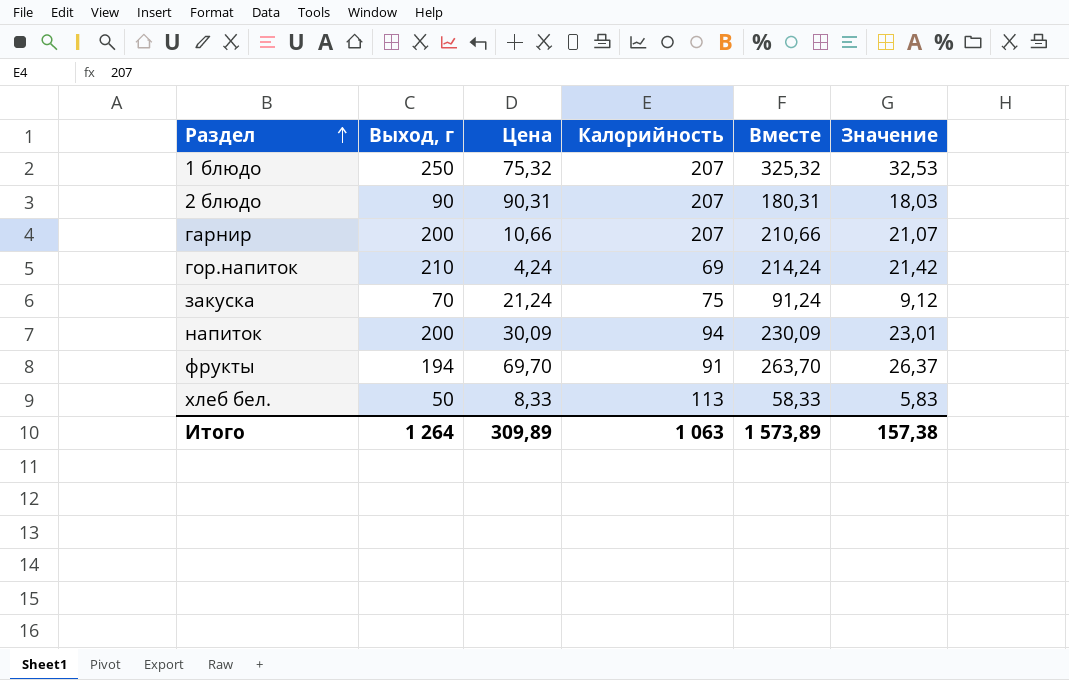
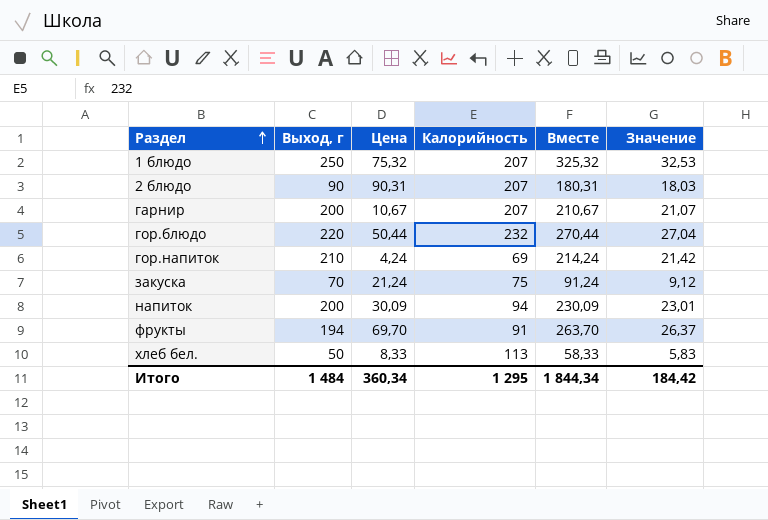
гарнир | Цена: 10,66 -> 10,67
гарнир | Вместе: 210,66 -> 210,67
row гор.блюдо: none -> 220 | 50,44 | 232 | 270,44 | 27,04
Итого | Выход, г: 1 264 -> 1 484
Итого | Цена: 309,89 -> 360,34
Итого | Калорийность: 1 063 -> 1 295
Итого | Вместе: 1 573,89 -> 1 844,34
Итого | Значение: 157,38 -> 184,42

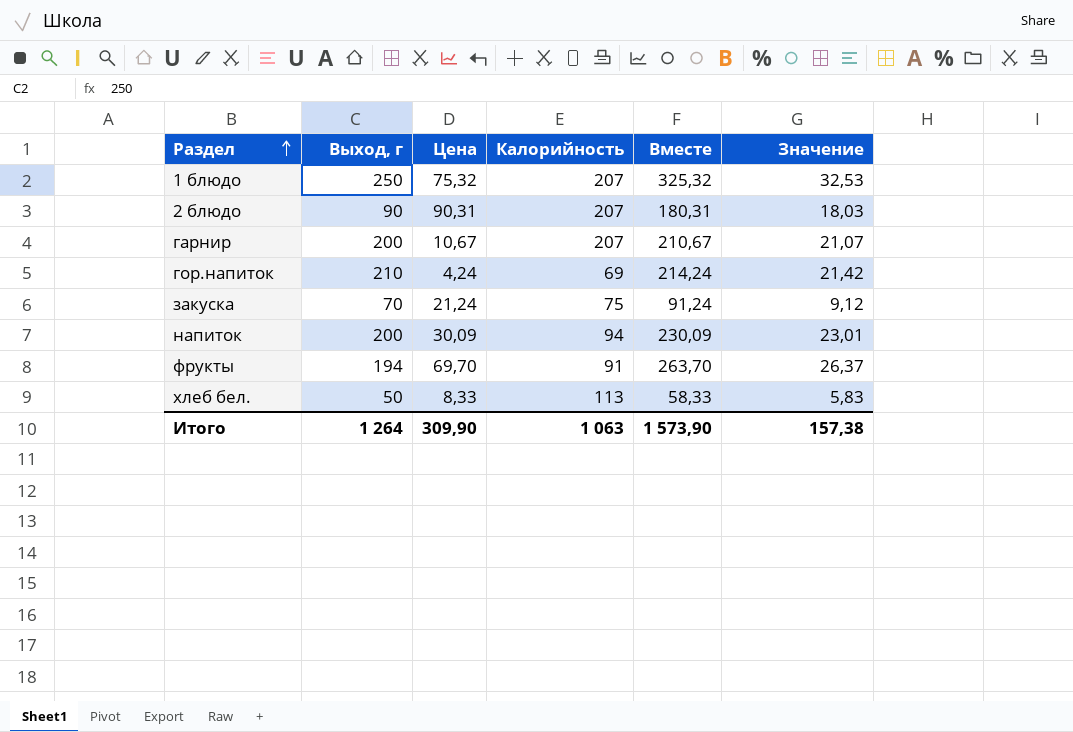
row гор.блюдо: 220 | 50,44 | 232 | 270,44 | 27,04 -> none
Итого | Выход, г: 1 484 -> 1 264
Итого | Цена: 360,34 -> 309,90
Итого | Калорийность: 1 295 -> 1 063
Итого | Вместе: 1 844,34 -> 1 573,90
Итого | Значение: 184,42 -> 157,38

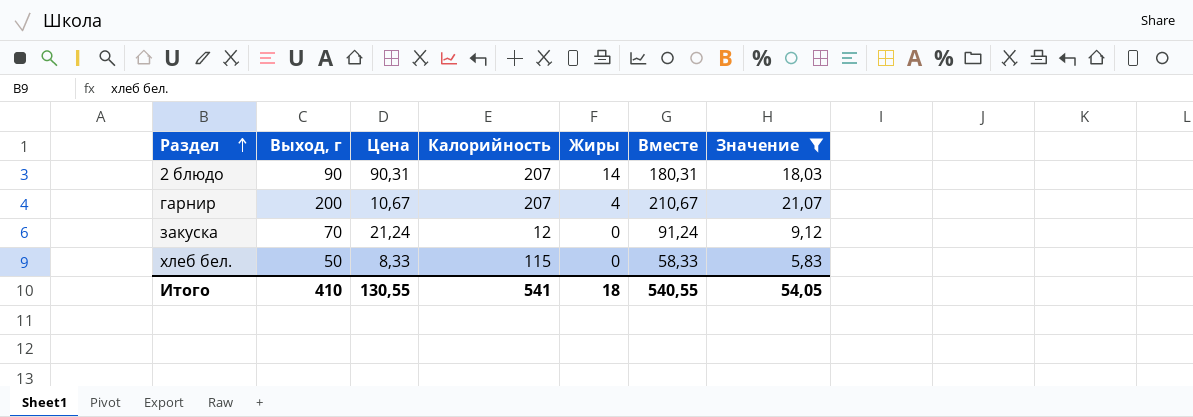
filter: none -> Значение <= 21,07
column Жиры | position: none -> 5
закуска | Калорийность: 75 -> 12
хлеб бел. | Калорийность: 113 -> 115
Итого | Выход, г: 1 264 -> 410
Итого | Цена: 309,90 -> 130,55
Итого | Калорийность: 1 063 -> 541
Итого | Вместе: 1 573,90 -> 540,55
Итого | Значение: 157,38 -> 54,05

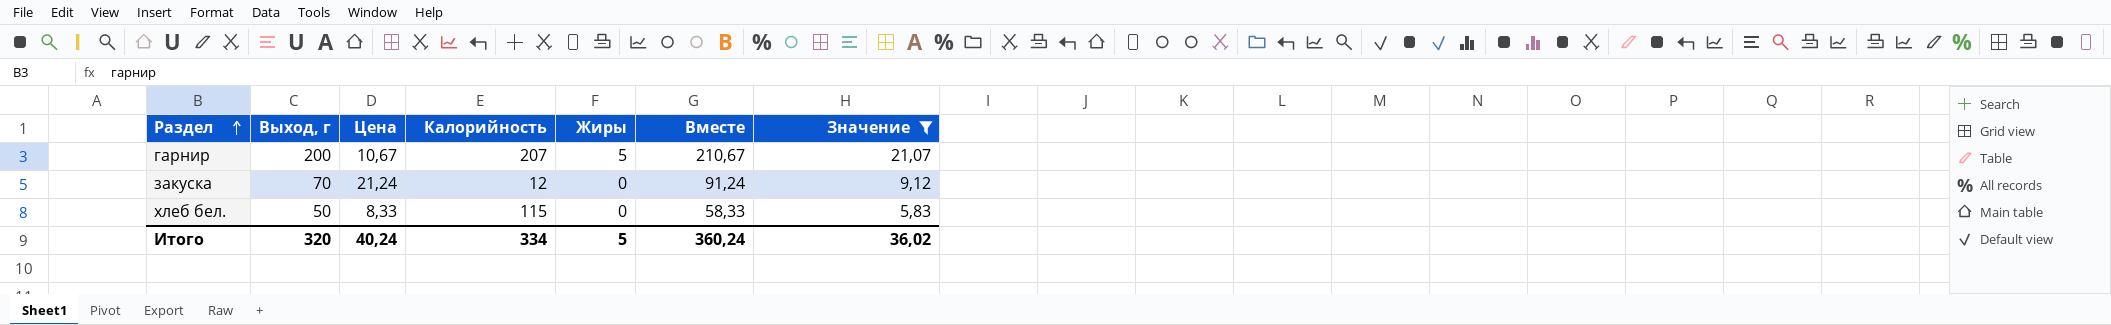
row 2 блюдо: 90 | 90,31 | 207 | 14 | 180,31 | 18,03 -> none
гарнир | Жиры: 4 -> 5
Итого | Выход, г: 410 -> 320
Итого | Цена: 130,55 -> 40,24
Итого | Калорийность: 541 -> 334
Итого | Жиры: 18 -> 5
Итого | Вместе: 540,55 -> 360,24
Итого | Значение: 54,05 -> 36,02

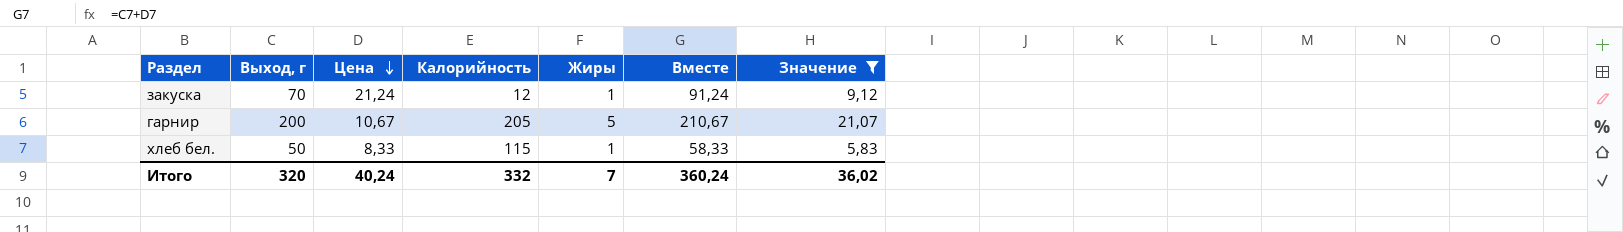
row order: Раздел ascending -> Цена descending
закуска | Жиры: 0 -> 1
гарнир | Калорийность: 207 -> 205
хлеб бел. | Жиры: 0 -> 1
Итого | Калорийность: 334 -> 332
Итого | Жиры: 5 -> 7

